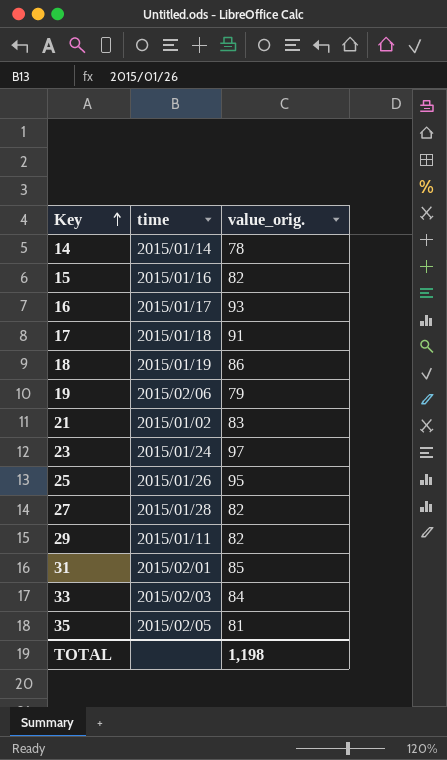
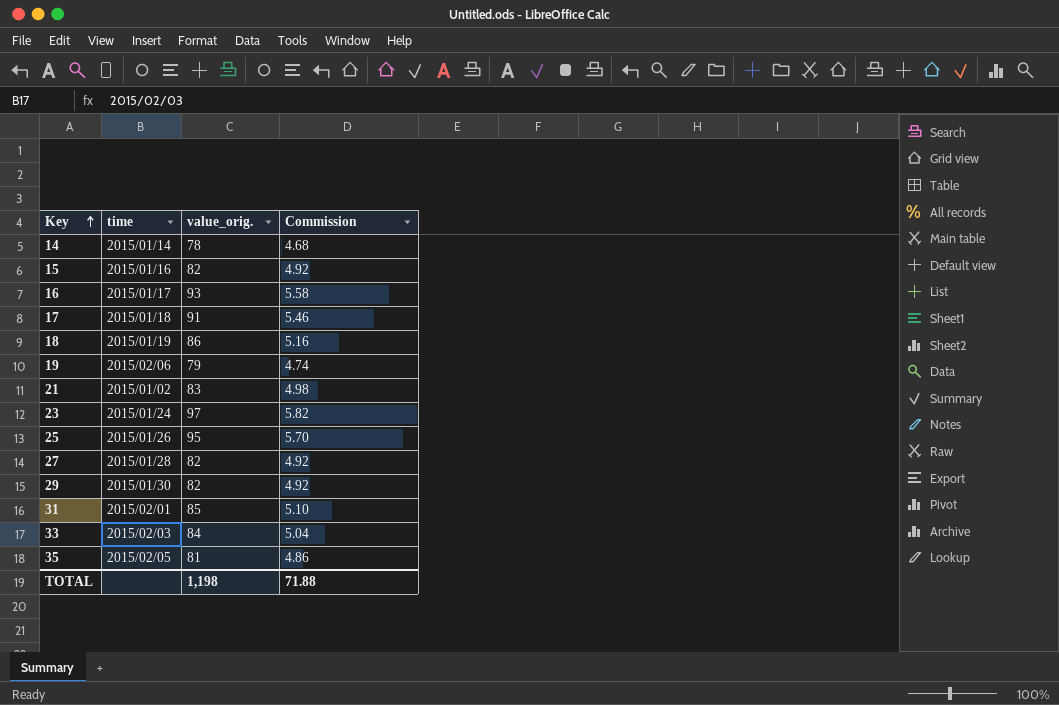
column Commission | formula: none -> [value_orig.] * 0.06
29 | time: 2015/01/11 -> 2015/01/30

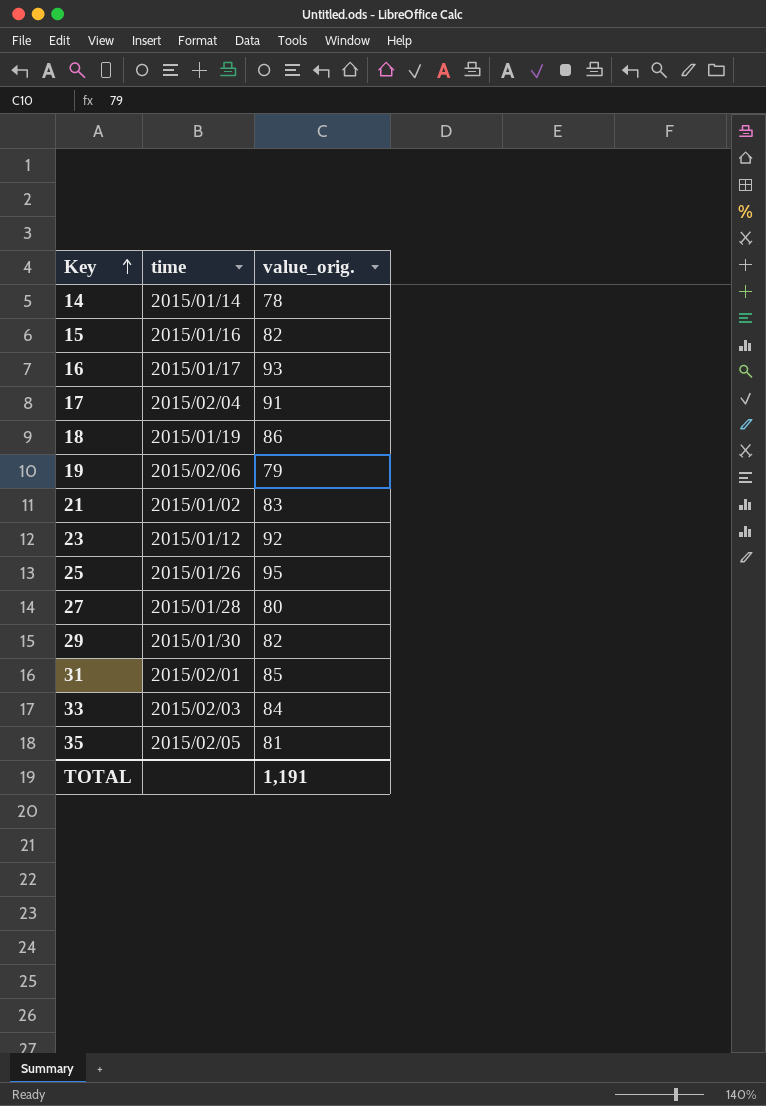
column Commission | formula: [value_orig.] * 0.06 -> none
17 | time: 2015/01/18 -> 2015/02/04
23 | time: 2015/01/24 -> 2015/01/12
23 | value_orig.: 97 -> 92
27 | value_orig.: 82 -> 80
TOTAL | value_orig.: 1,198 -> 1,191

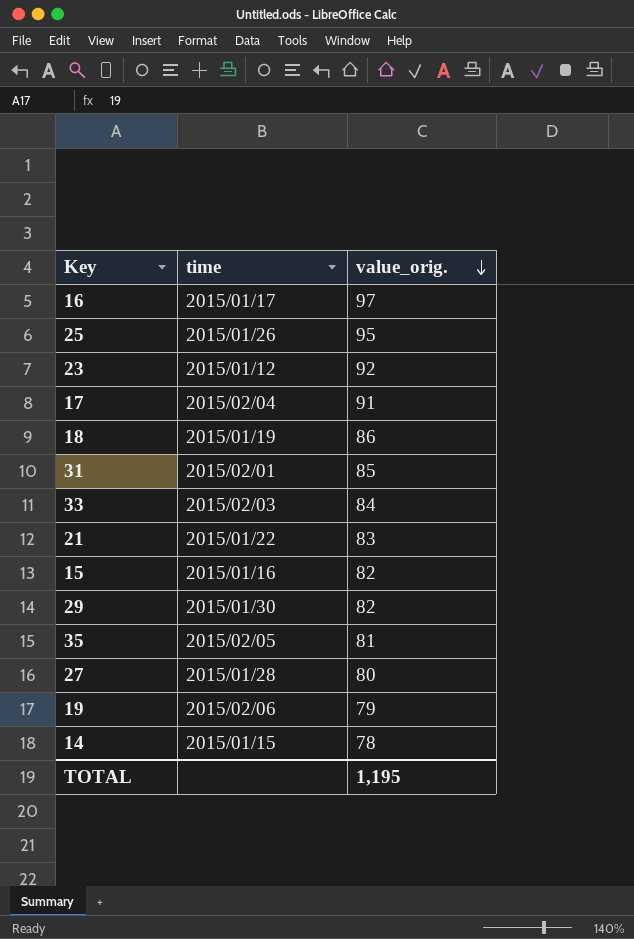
row order: Key ascending -> value_orig. descending
16 | value_orig.: 93 -> 97
21 | time: 2015/01/02 -> 2015/01/22
14 | time: 2015/01/14 -> 2015/01/15
TOTAL | value_orig.: 1,191 -> 1,195

